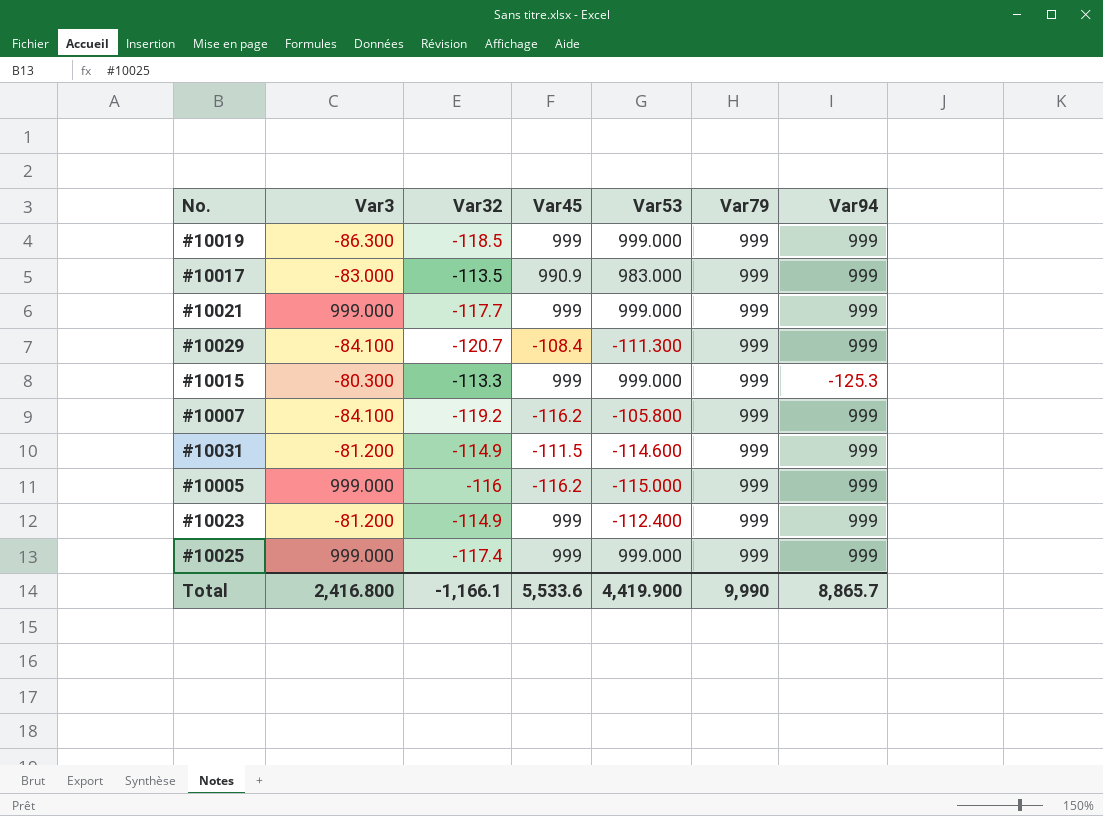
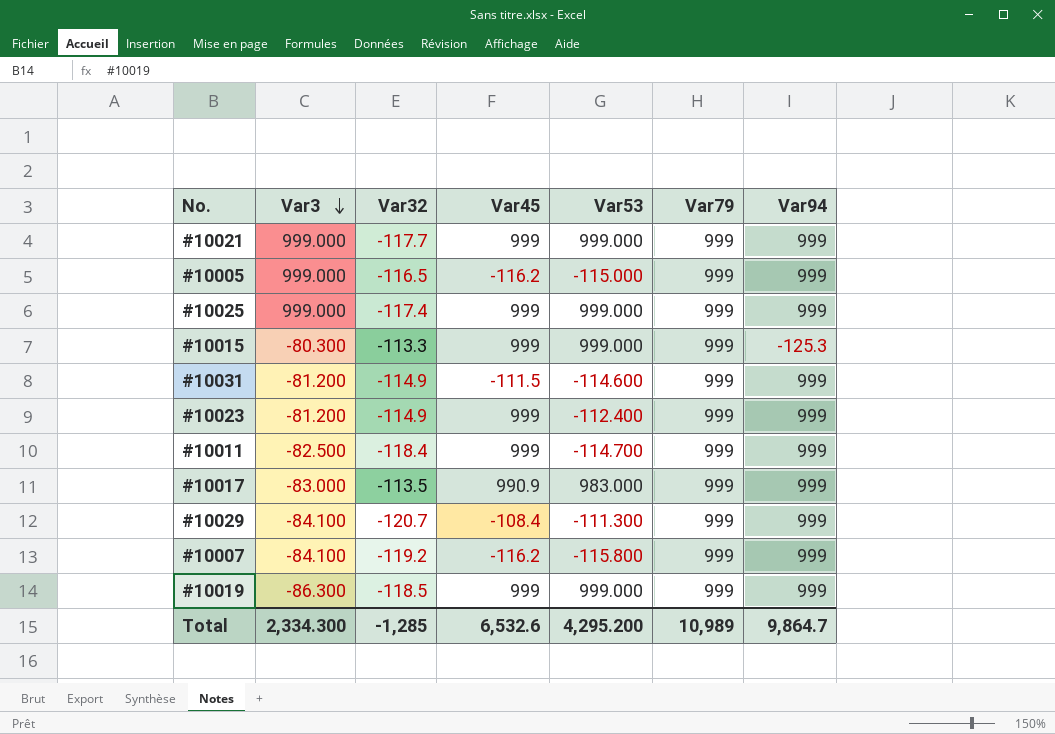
row order: none -> Var3 descending
#10005 | Var32: -116 -> -116.5
row #10011: none -> -82.500 | -118.4 | 999 | -114.700 | 999 | 999
#10007 | Var53: -105.800 -> -115.800
Total | Var3: 2,416.800 -> 2,334.300
Total | Var32: -1,166.1 -> -1,285
Total | Var45: 5,533.6 -> 6,532.6
Total | Var53: 4,419.900 -> 4,295.200
Total | Var79: 9,990 -> 10,989
Total | Var94: 8,865.7 -> 9,864.7

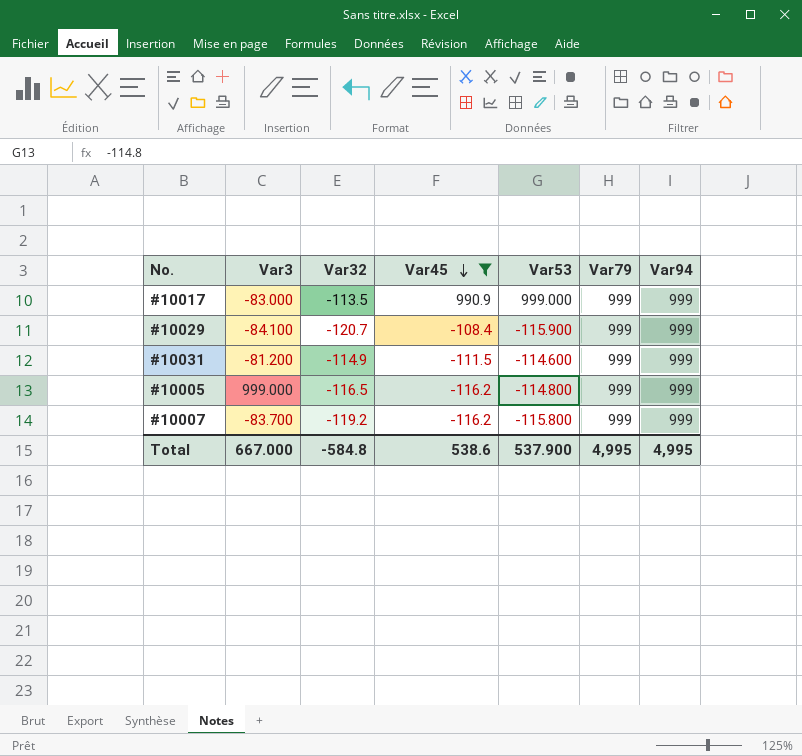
filter: none -> Var45 != 999
row order: Var3 descending -> Var45 descending
#10017 | Var53: 983.000 -> 999.000
#10029 | Var53: -111.300 -> -115.900
#10005 | Var53: -115.000 -> -114.800
#10007 | Var3: -84.100 -> -83.700
Total | Var3: 2,334.300 -> 667.000
Total | Var32: -1,285 -> -584.8
Total | Var45: 6,532.6 -> 538.6
Total | Var53: 4,295.200 -> 537.900
Total | Var79: 10,989 -> 4,995
Total | Var94: 9,864.7 -> 4,995

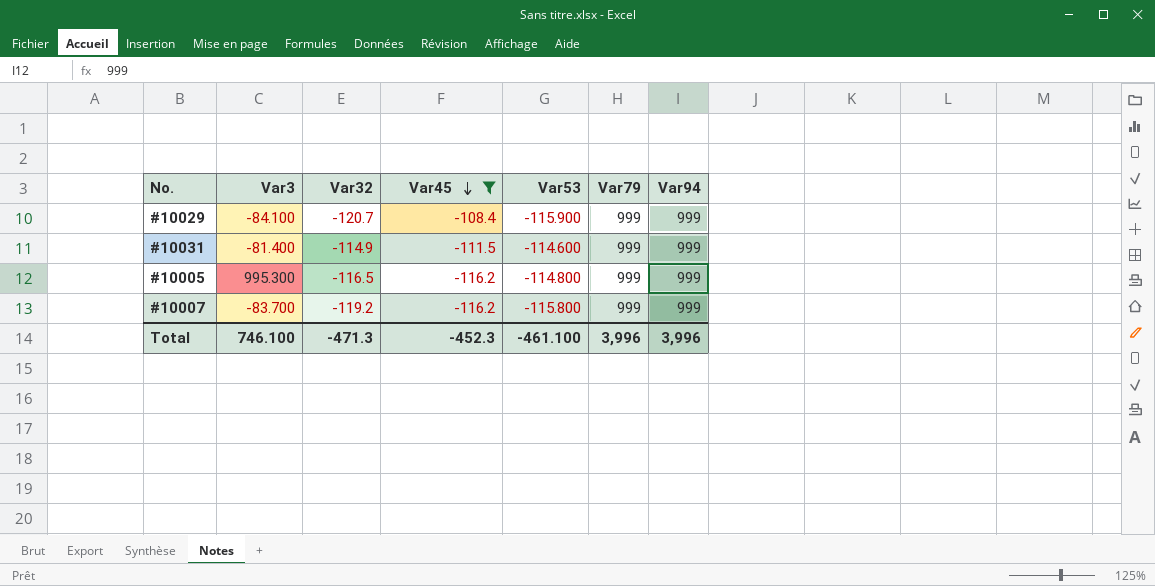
row #10017: -83.000 | -113.5 | 990.9 | 999.000 | 999 | 999 -> none
#10031 | Var3: -81.200 -> -81.400
#10005 | Var3: 999.000 -> 995.300
Total | Var3: 667.000 -> 746.100
Total | Var32: -584.8 -> -471.3
Total | Var45: 538.6 -> -452.3
Total | Var53: 537.900 -> -461.100
Total | Var79: 4,995 -> 3,996
Total | Var94: 4,995 -> 3,996

